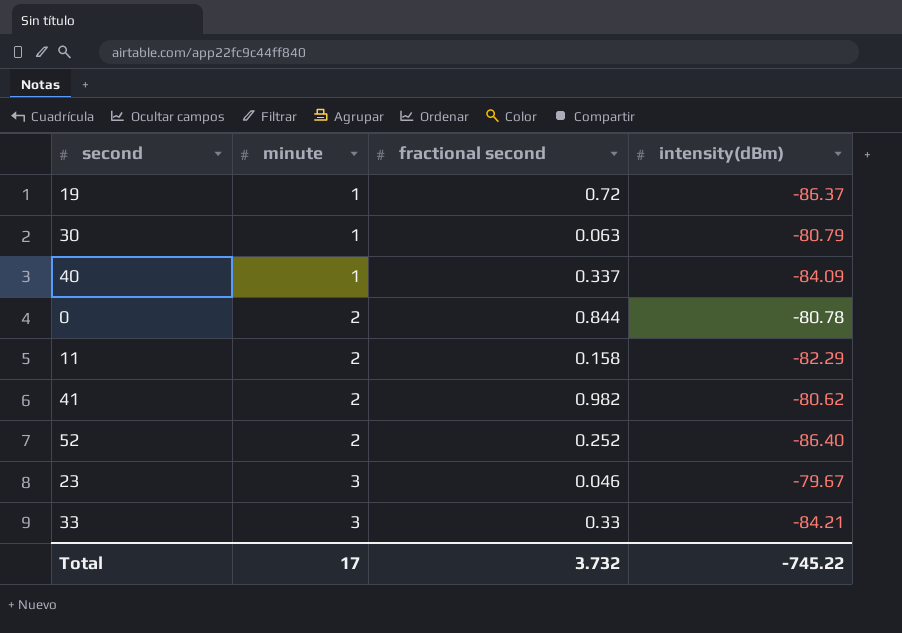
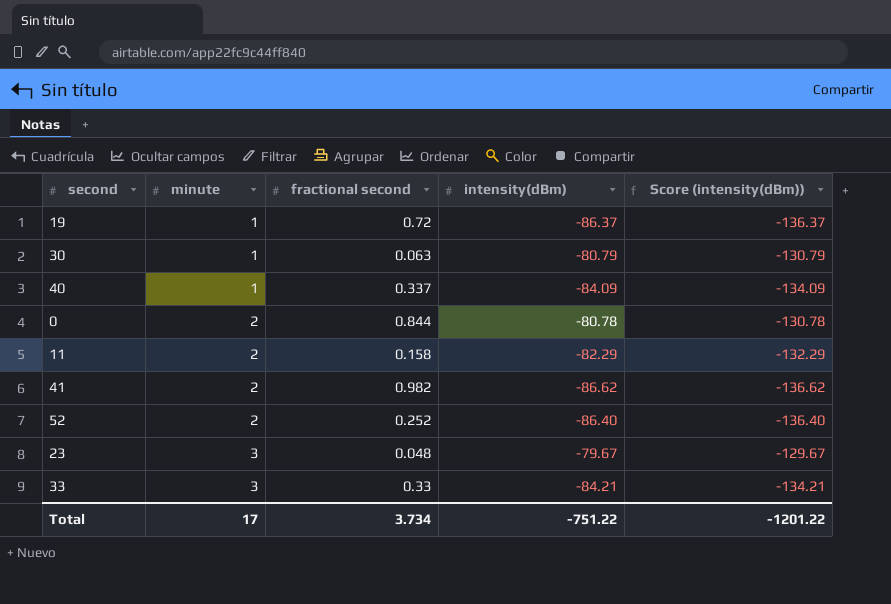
column Score (intensity(dBm)) | formula: none -> [intensity(dBm)] - 50
41 | intensity(dBm): -80.62 -> -86.62
23 | fractional second: 0.046 -> 0.048
Total | fractional second: 3.732 -> 3.734
Total | intensity(dBm): -745.22 -> -751.22

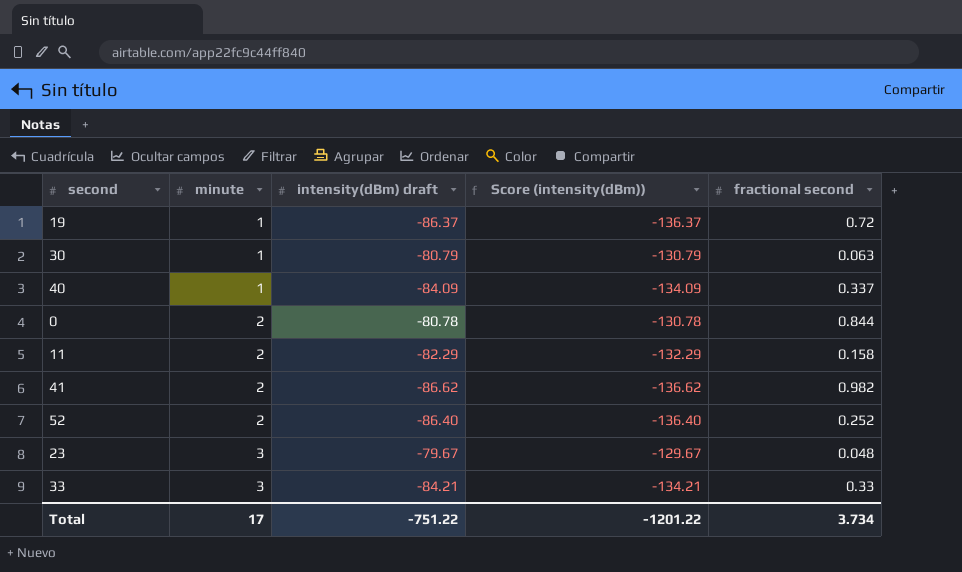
column name: intensity(dBm) -> intensity(dBm) draft
column fractional second | position: 3 -> 5

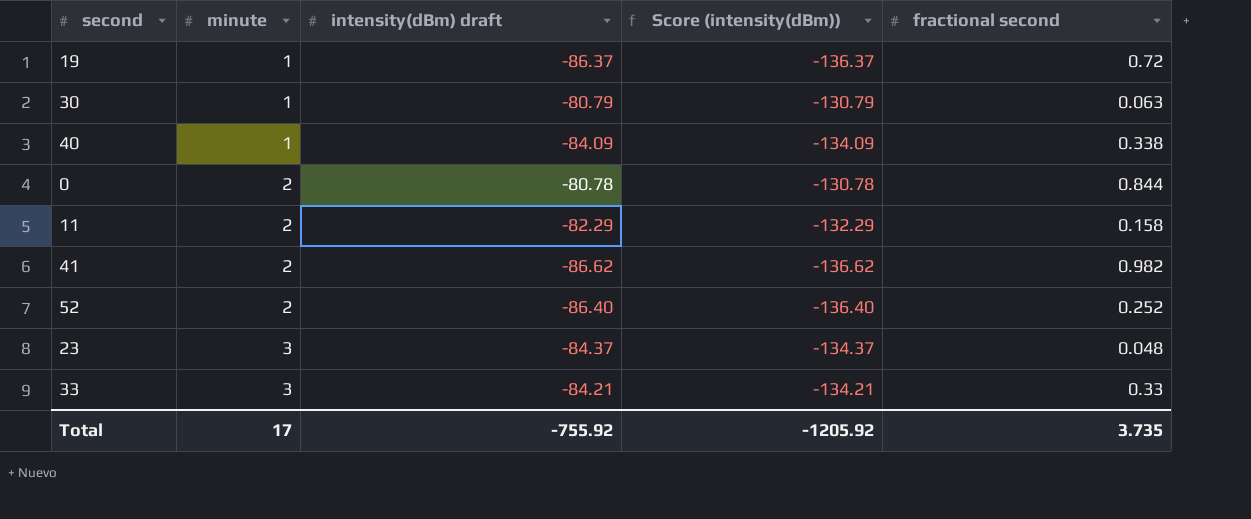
40 | fractional second: 0.337 -> 0.338
23 | intensity(dBm) draft: -79.67 -> -84.37
23 | Score (intensity(dBm)): -129.67 -> -134.37
Total | intensity(dBm) draft: -751.22 -> -755.92
Total | Score (intensity(dBm)): -1201.22 -> -1205.92
Total | fractional second: 3.734 -> 3.735

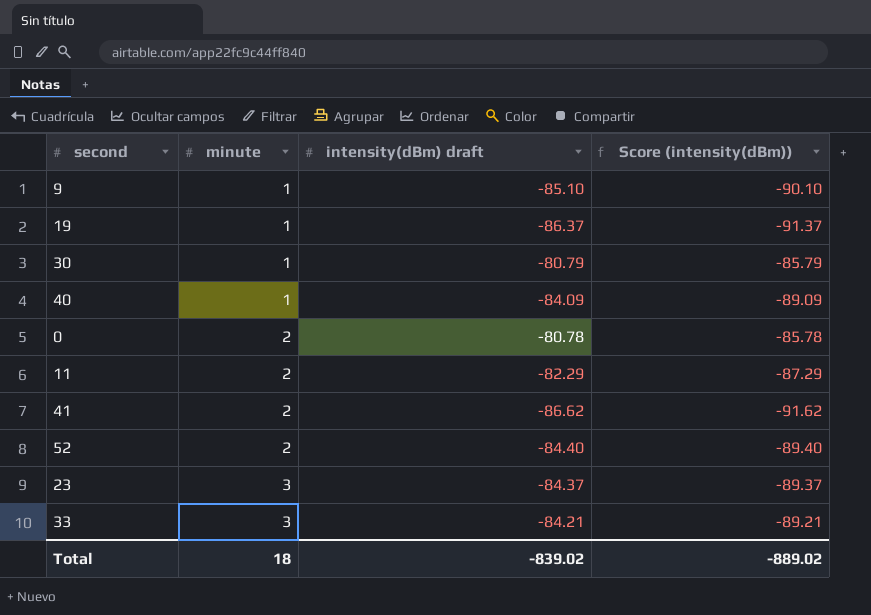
column fractional second | position: 5 -> none
column Score (intensity(dBm)) | formula: [intensity(dBm) draft] - 50 -> [intensity(dBm) draft] - 5
row 9: none -> 1 | -85.10 | -90.10
52 | intensity(dBm) draft: -86.40 -> -84.40
Total | minute: 17 -> 18
Total | intensity(dBm) draft: -755.92 -> -839.02
Total | Score (intensity(dBm)): -1205.92 -> -889.02

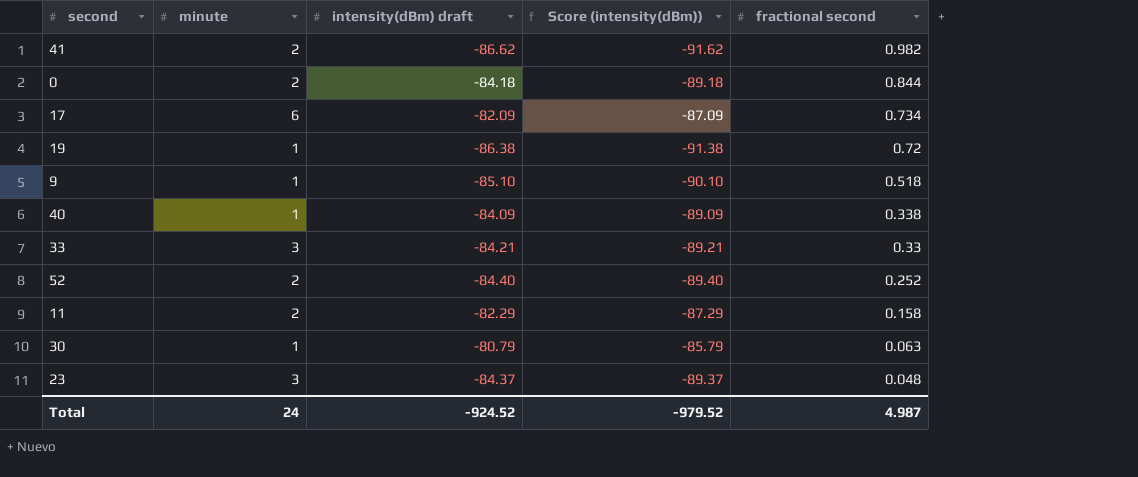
row order: minute ascending -> fractional second descending
column fractional second | position: none -> 5
0 | intensity(dBm) draft: -80.78 -> -84.18
0 | Score (intensity(dBm)): -85.78 -> -89.18
row 17: none -> 6 | -82.09 | -87.09 | 0.734
19 | intensity(dBm) draft: -86.37 -> -86.38
19 | Score (intensity(dBm)): -91.37 -> -91.38
Total | minute: 18 -> 24
Total | intensity(dBm) draft: -839.02 -> -924.52
Total | Score (intensity(dBm)): -889.02 -> -979.52

